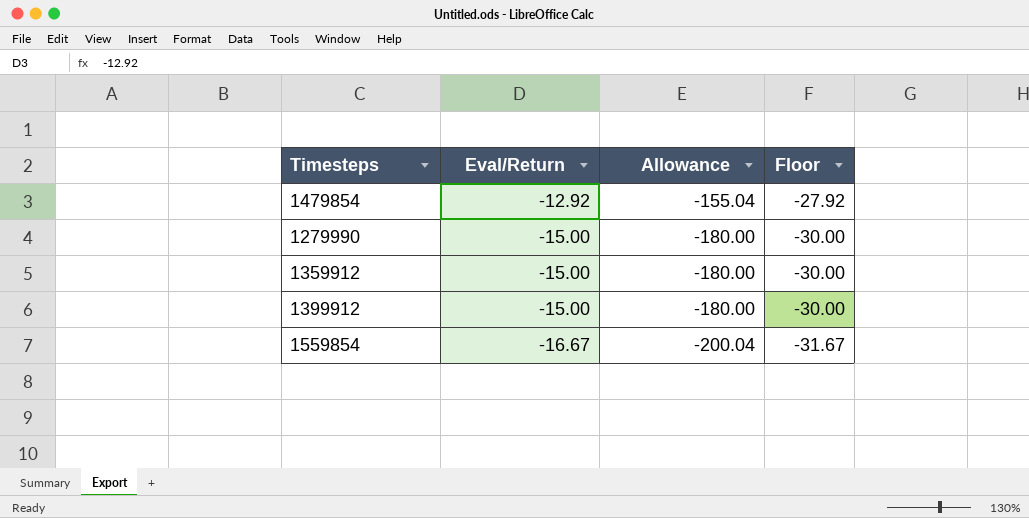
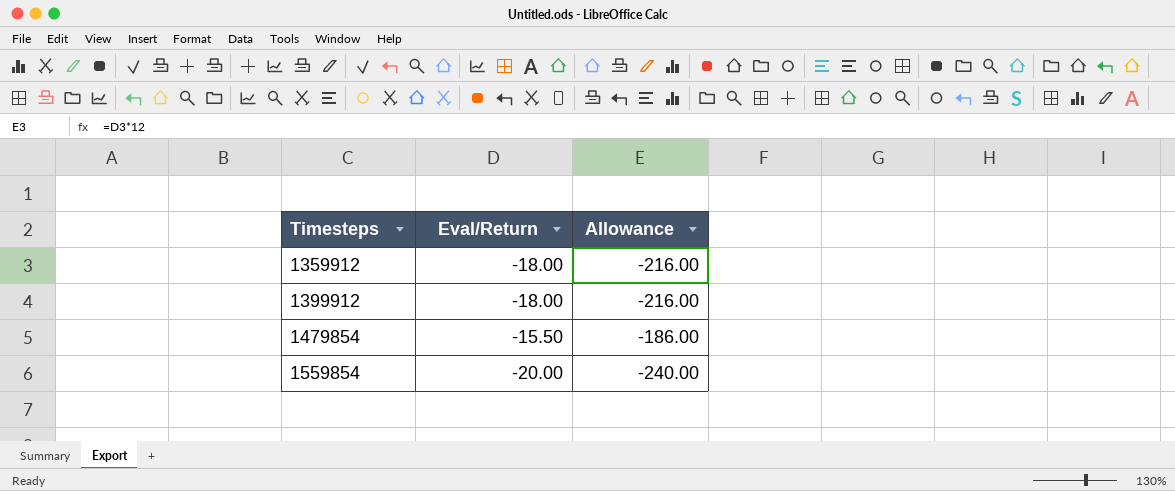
row order: Eval/Return descending -> Timesteps ascending
column Floor | formula: [Eval/Return] - 15 -> none
row 1279990: -15.00 | -180.00 | -30.00 -> none
1359912 | Eval/Return: -15.00 -> -18.00
1359912 | Allowance: -180.00 -> -216.00
1399912 | Eval/Return: -15.00 -> -18.00
1399912 | Allowance: -180.00 -> -216.00
1479854 | Eval/Return: -12.92 -> -15.50
1479854 | Allowance: -155.04 -> -186.00
1559854 | Eval/Return: -16.67 -> -20.00
1559854 | Allowance: -200.04 -> -240.00

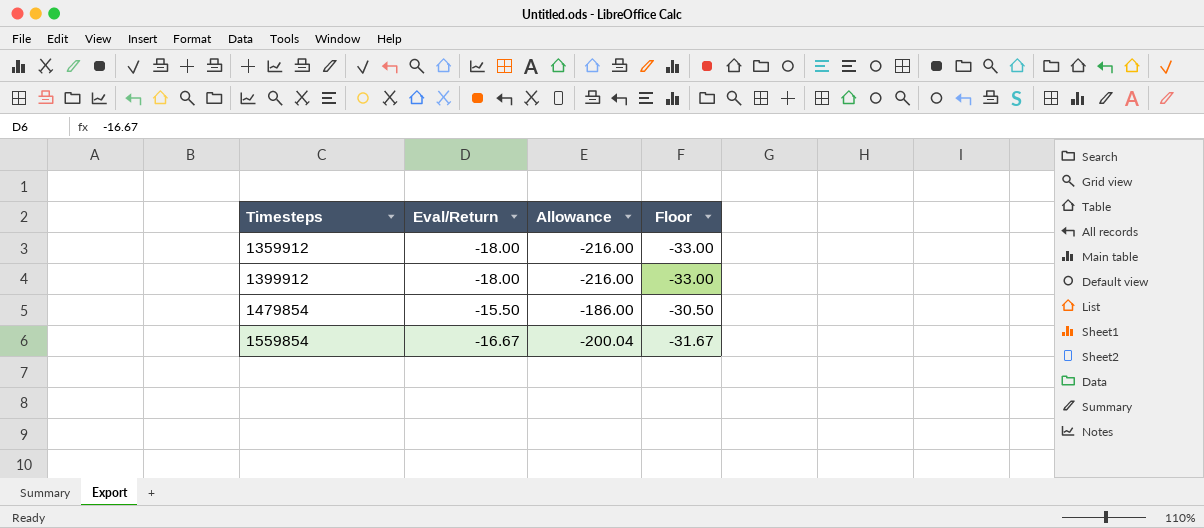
column Floor | formula: none -> [Eval/Return] - 15
1559854 | Eval/Return: -20.00 -> -16.67
1559854 | Allowance: -240.00 -> -200.04

